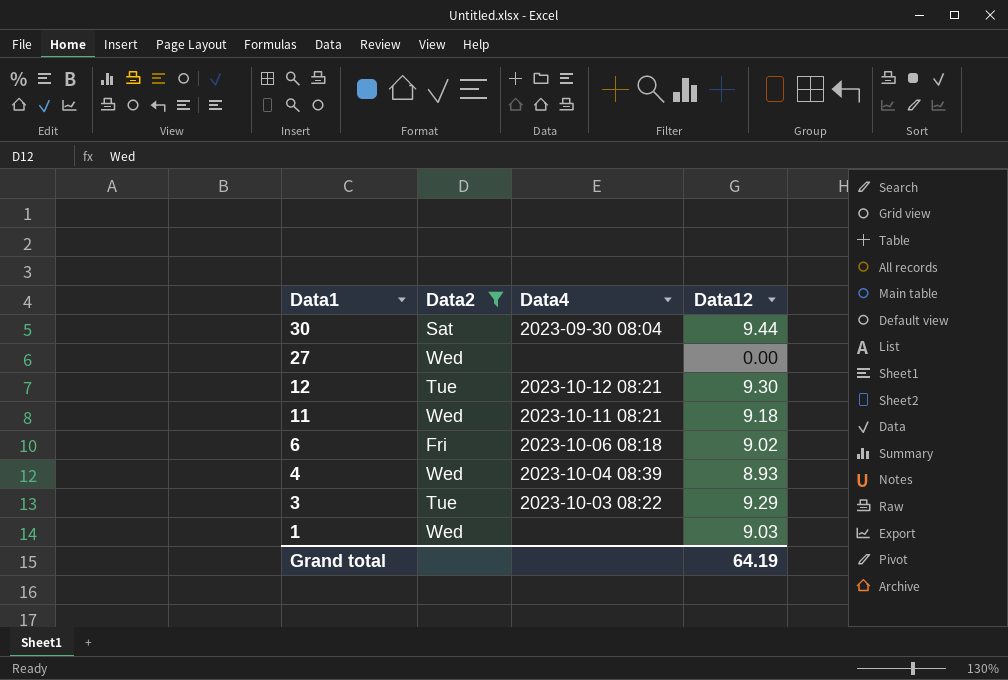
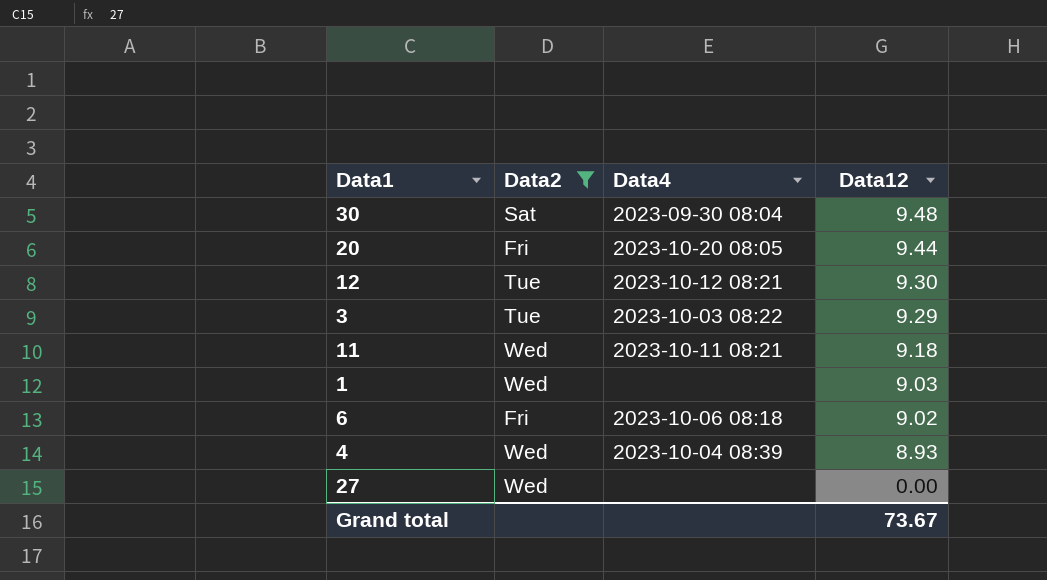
row order: Data1 descending -> Data12 descending
30 | Data12: 9.44 -> 9.48
row 20: none -> Fri | 2023-10-20 08:05 | 9.44
Grand total | Data12: 64.19 -> 73.67

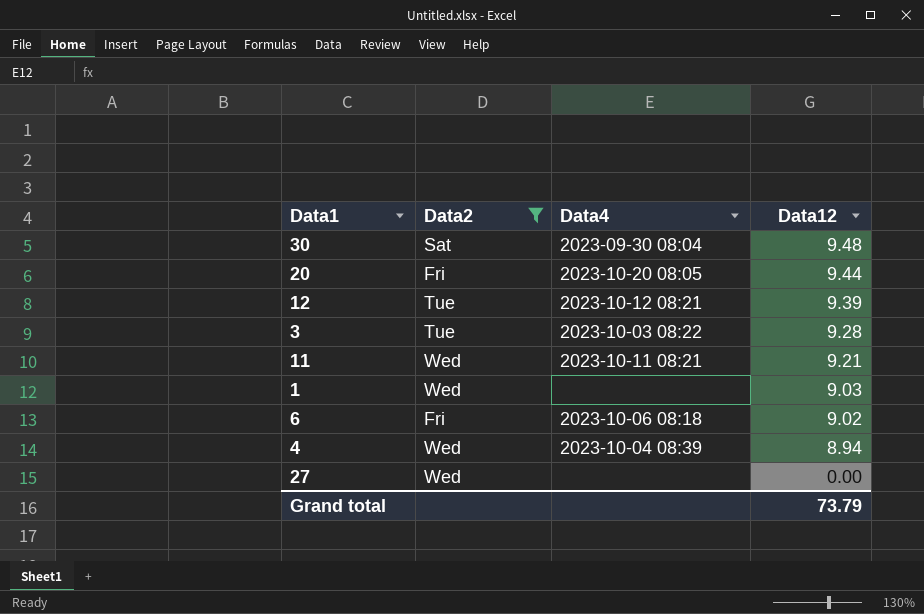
12 | Data12: 9.30 -> 9.39
3 | Data12: 9.29 -> 9.28
11 | Data12: 9.18 -> 9.21
4 | Data12: 8.93 -> 8.94
Grand total | Data12: 73.67 -> 73.79

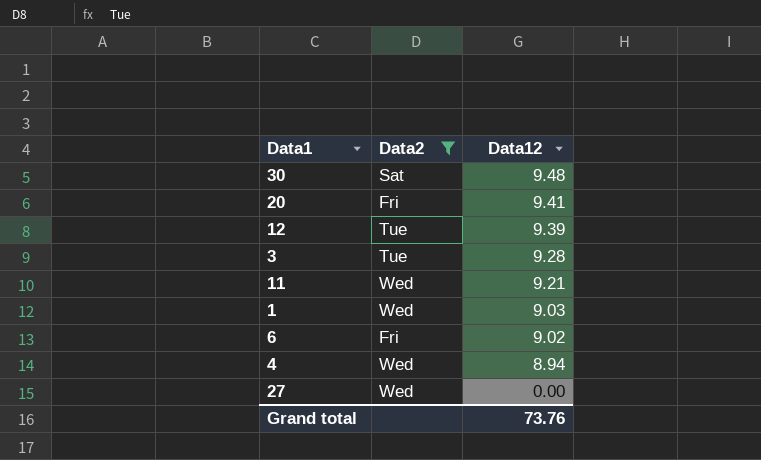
column Data4 | position: 3 -> none
20 | Data12: 9.44 -> 9.41
Grand total | Data12: 73.79 -> 73.76

